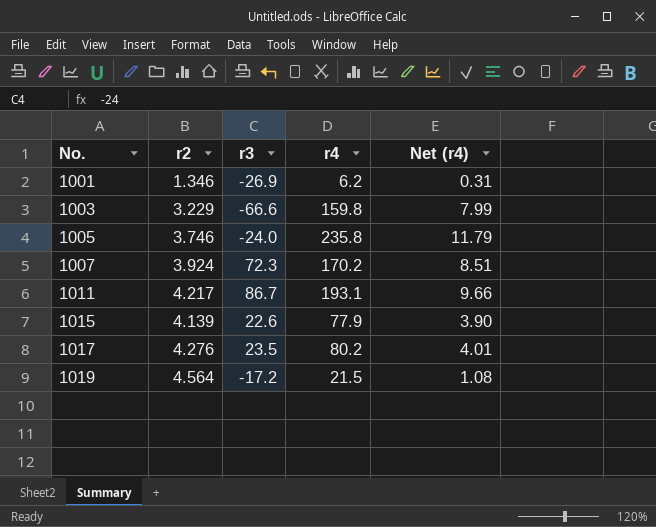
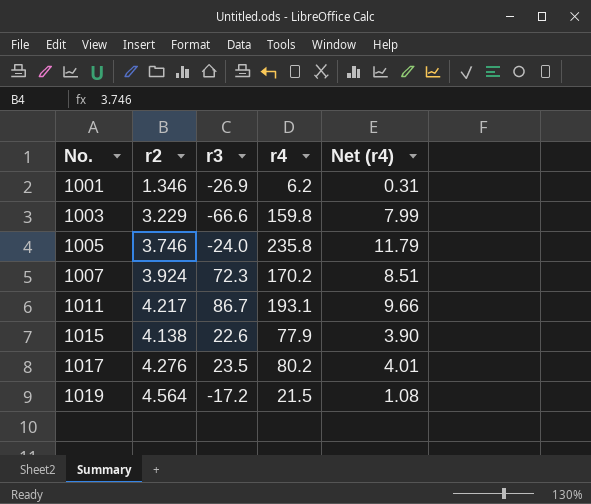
1015 | r2: 4.139 -> 4.138

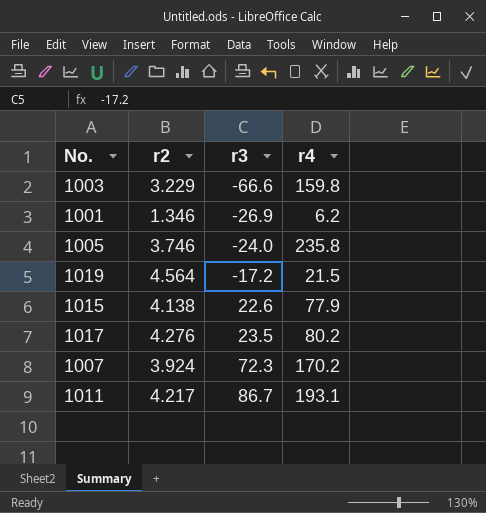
row order: No. ascending -> r3 ascending
column Net (r4) | formula: [r4] * 0.05 -> none

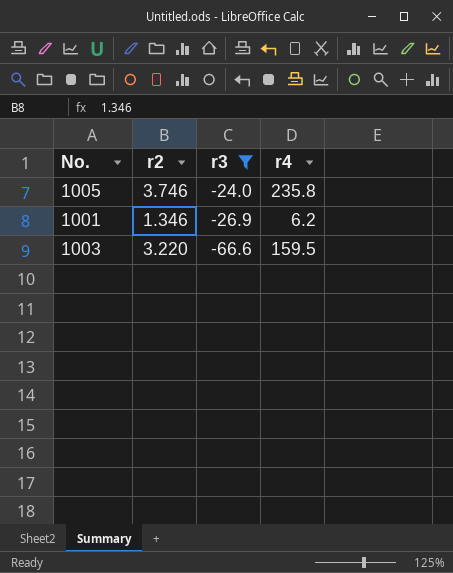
filter: none -> r3 <= -24.0
row order: r3 ascending -> r3 descending
1003 | r2: 3.229 -> 3.220
1003 | r4: 159.8 -> 159.5

